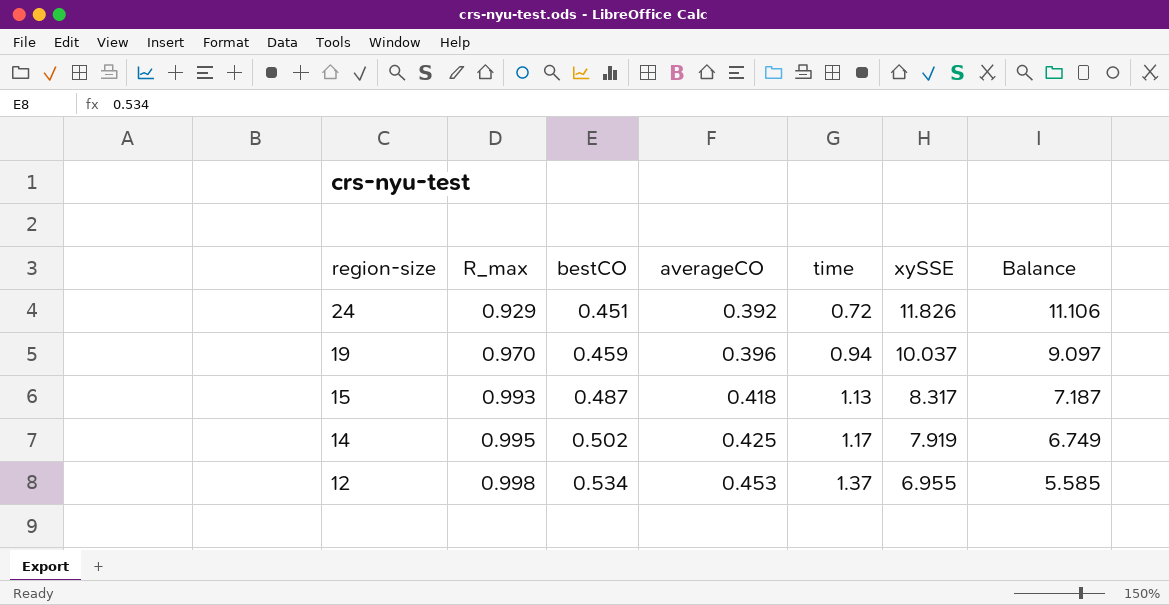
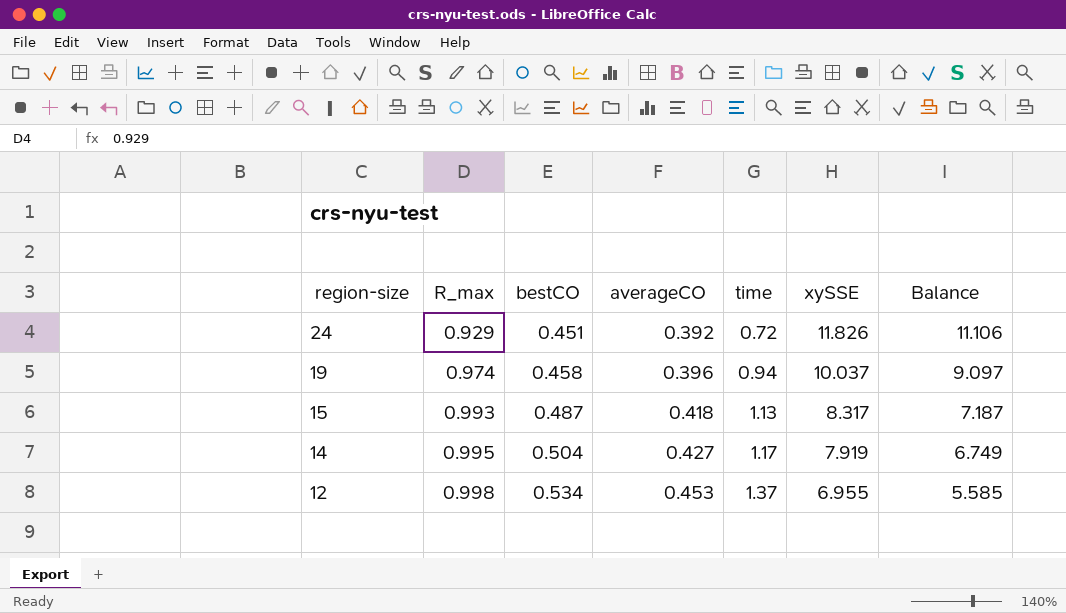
19 | R_max: 0.970 -> 0.974
19 | bestCO: 0.459 -> 0.458
14 | bestCO: 0.502 -> 0.504
14 | averageCO: 0.425 -> 0.427

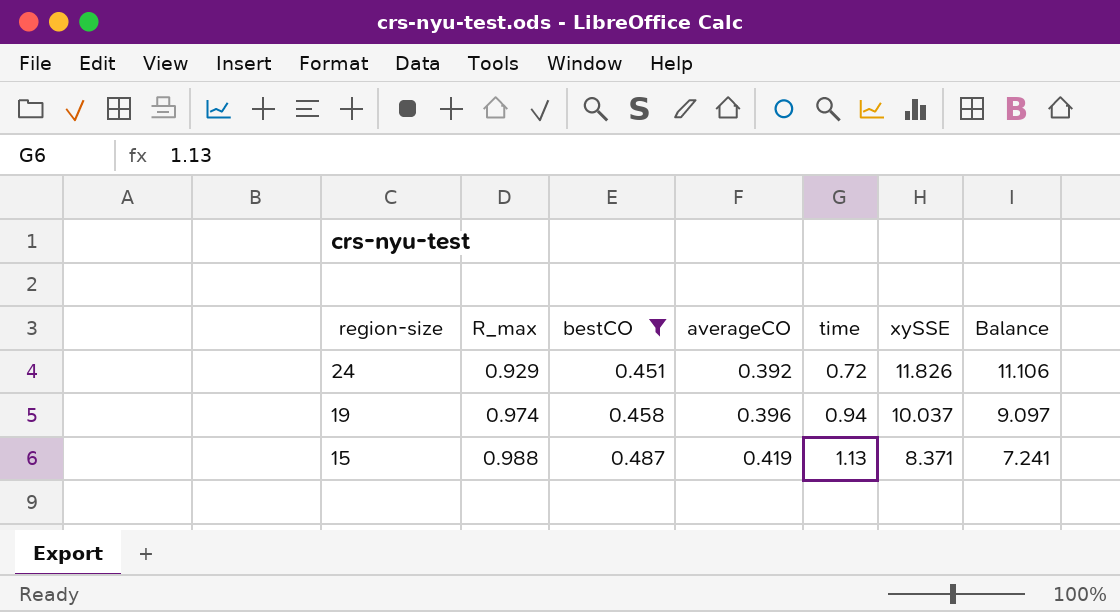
filter: none -> bestCO <= 0.487
15 | R_max: 0.993 -> 0.988
15 | averageCO: 0.418 -> 0.419
15 | xySSE: 8.317 -> 8.371
15 | Balance: 7.187 -> 7.241

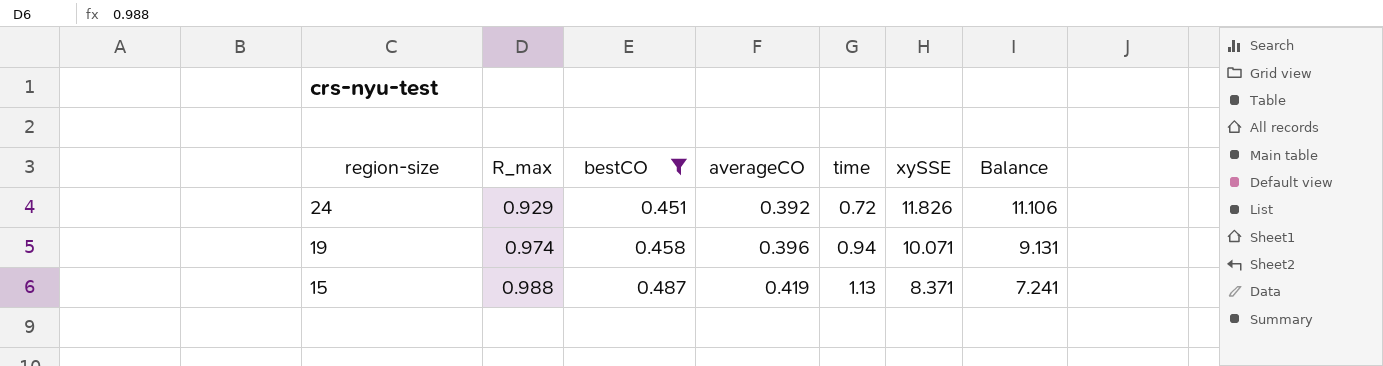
19 | xySSE: 10.037 -> 10.071
19 | Balance: 9.097 -> 9.131

